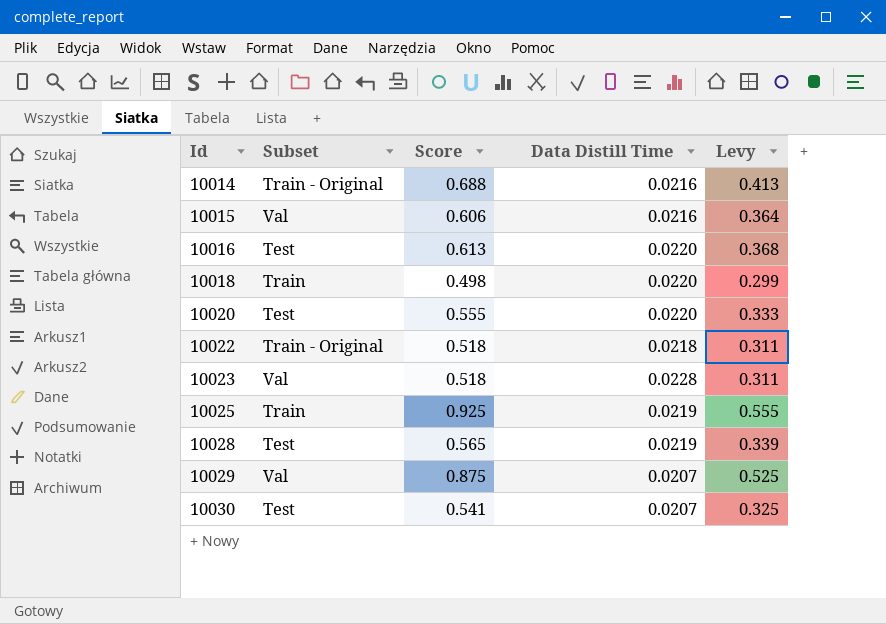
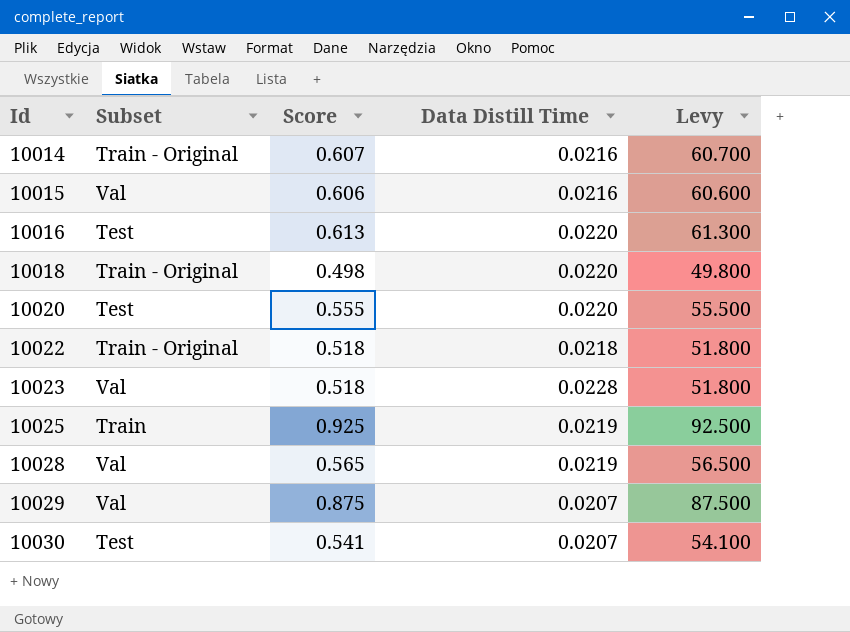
column Levy | formula: [Score] * 0.6 -> [Score] * 100
10014 | Score: 0.688 -> 0.607
10018 | Subset: Train -> Train - Original
10028 | Subset: Test -> Val

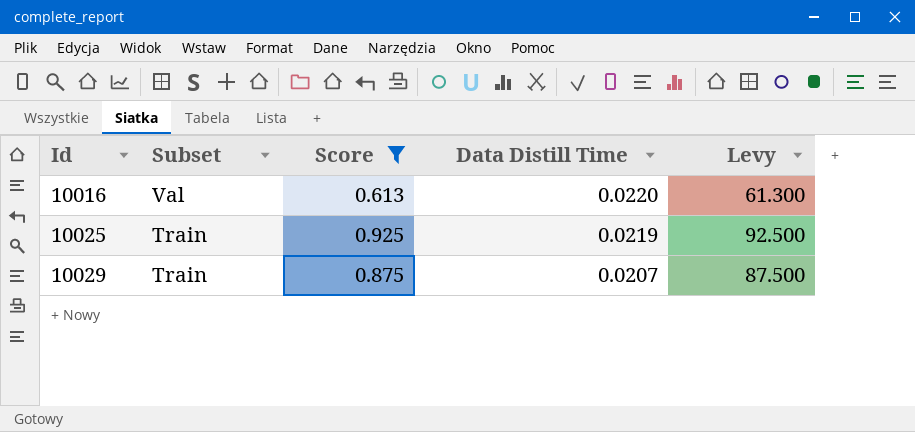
filter: none -> Score >= 0.613
10016 | Subset: Test -> Val
10029 | Subset: Val -> Train

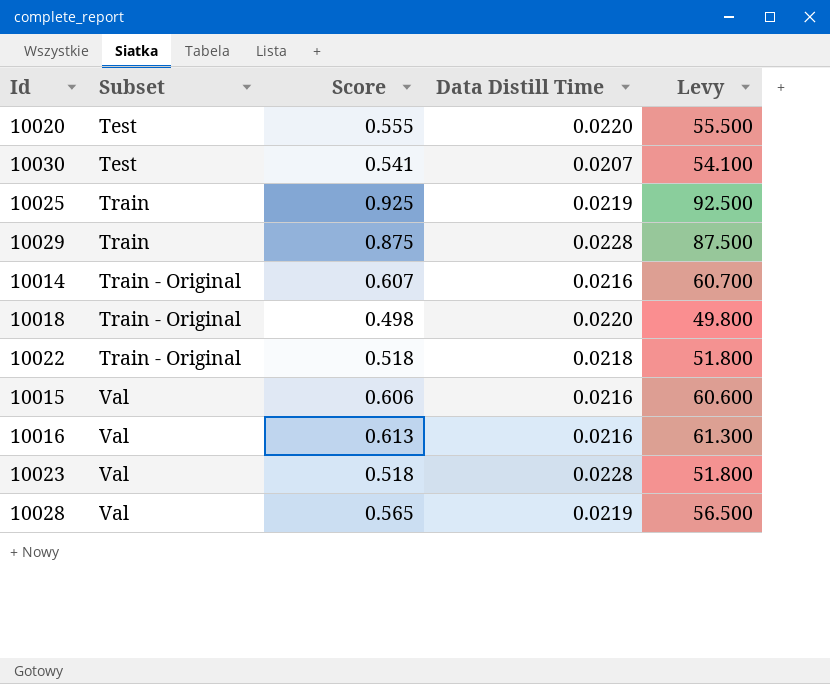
filter: Score >= 0.613 -> none
row order: Id ascending -> Subset ascending
10029 | Data Distill Time: 0.0207 -> 0.0228
10016 | Data Distill Time: 0.0220 -> 0.0216

